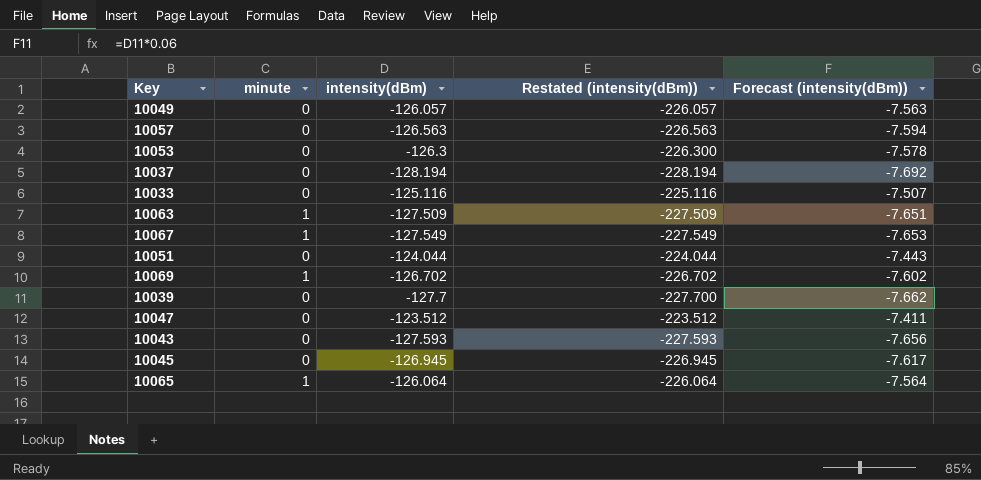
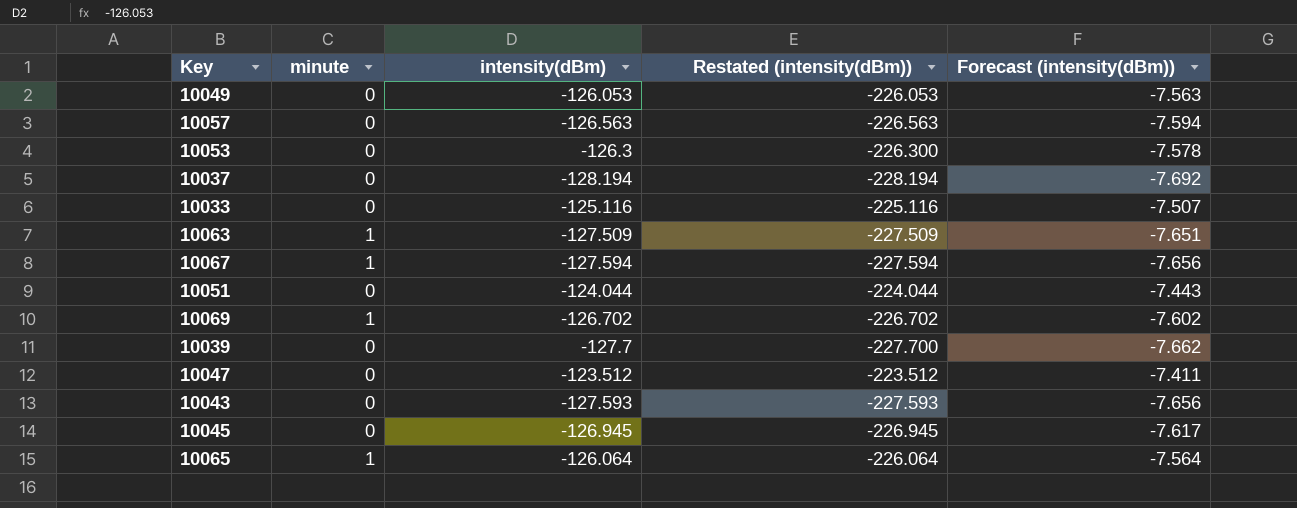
10049 | intensity(dBm): -126.057 -> -126.053
10049 | Restated (intensity(dBm)): -226.057 -> -226.053
10067 | intensity(dBm): -127.549 -> -127.594
10067 | Restated (intensity(dBm)): -227.549 -> -227.594
10067 | Forecast (intensity(dBm)): -7.653 -> -7.656

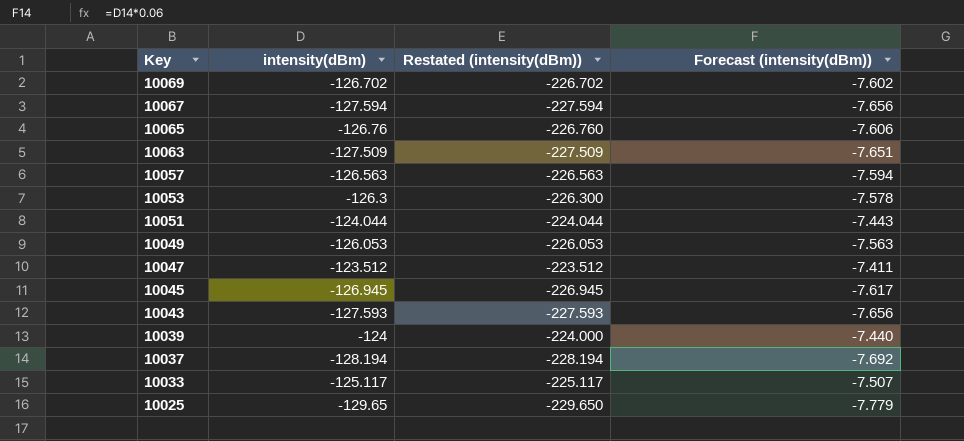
row order: none -> Key descending
column minute | position: 2 -> none
10065 | intensity(dBm): -126.064 -> -126.76
10065 | Restated (intensity(dBm)): -226.064 -> -226.760
10065 | Forecast (intensity(dBm)): -7.564 -> -7.606
10039 | intensity(dBm): -127.7 -> -124
10039 | Restated (intensity(dBm)): -227.700 -> -224.000
10039 | Forecast (intensity(dBm)): -7.662 -> -7.440
10033 | intensity(dBm): -125.116 -> -125.117
10033 | Restated (intensity(dBm)): -225.116 -> -225.117
row 10025: none -> -129.65 | -229.650 | -7.779

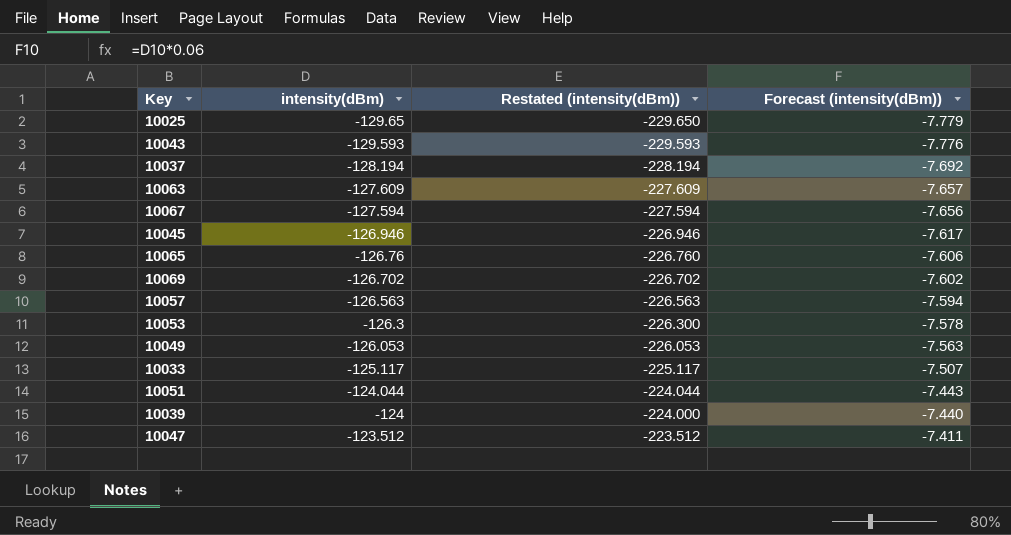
row order: Key descending -> intensity(dBm) ascending
10043 | intensity(dBm): -127.593 -> -129.593
10043 | Restated (intensity(dBm)): -227.593 -> -229.593
10043 | Forecast (intensity(dBm)): -7.656 -> -7.776
10063 | intensity(dBm): -127.509 -> -127.609
10063 | Restated (intensity(dBm)): -227.509 -> -227.609
10063 | Forecast (intensity(dBm)): -7.651 -> -7.657
10045 | intensity(dBm): -126.945 -> -126.946
10045 | Restated (intensity(dBm)): -226.945 -> -226.946

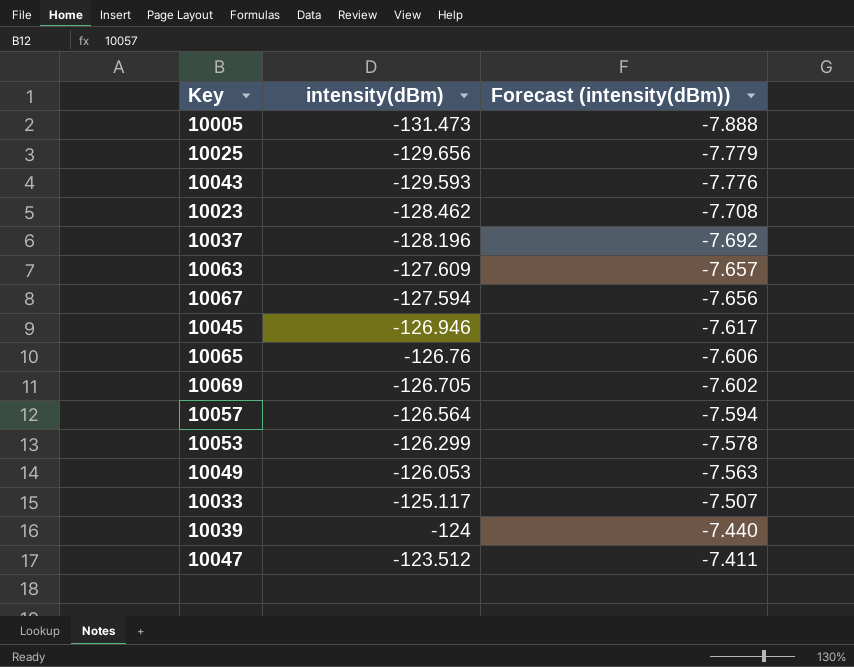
column Restated (intensity(dBm)) | formula: [intensity(dBm)] - 100 -> none
row 10051: -124.044 | -224.044 | -7.443 -> none
row 10005: none -> -131.473 | -7.888
10025 | intensity(dBm): -129.65 -> -129.656
row 10023: none -> -128.462 | -7.708
10037 | intensity(dBm): -128.194 -> -128.196
10069 | intensity(dBm): -126.702 -> -126.705
10057 | intensity(dBm): -126.563 -> -126.564
10053 | intensity(dBm): -126.3 -> -126.299

